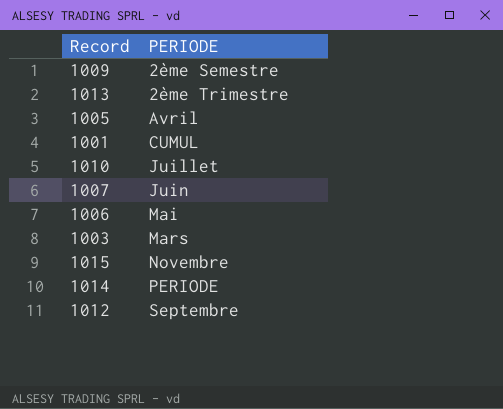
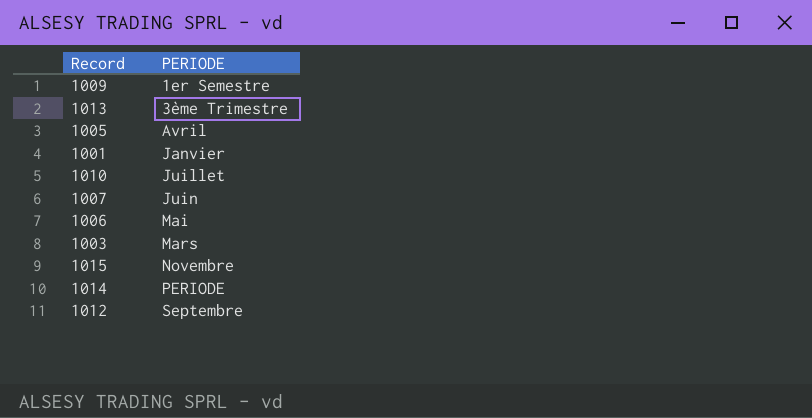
1009 | PERIODE: 2ème Semestre -> 1er Semestre
1013 | PERIODE: 2ème Trimestre -> 3ème Trimestre
1001 | PERIODE: CUMUL -> Janvier

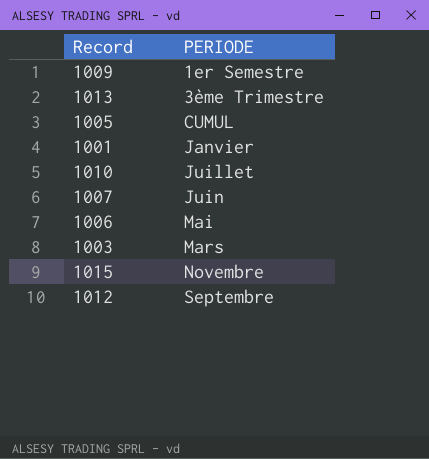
row 1014: PERIODE -> none
1005 | PERIODE: Avril -> CUMUL

